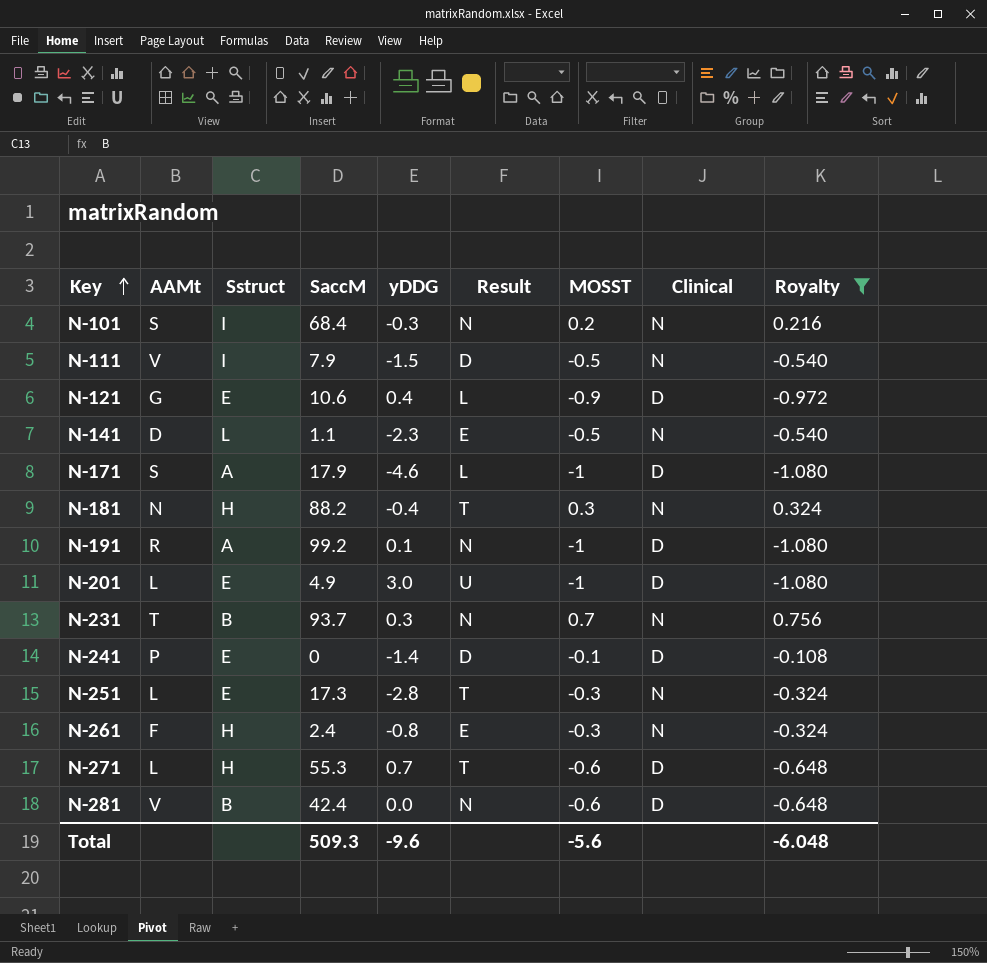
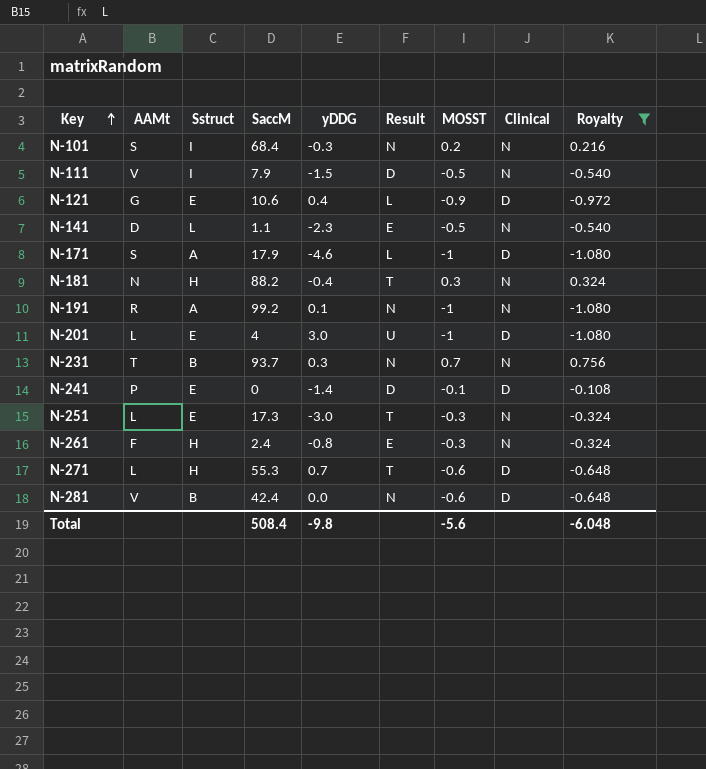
N-191 | Clinical: D -> N
N-201 | SaccM: 4.9 -> 4
N-251 | yDDG: -2.8 -> -3.0
Total | SaccM: 509.3 -> 508.4
Total | yDDG: -9.6 -> -9.8

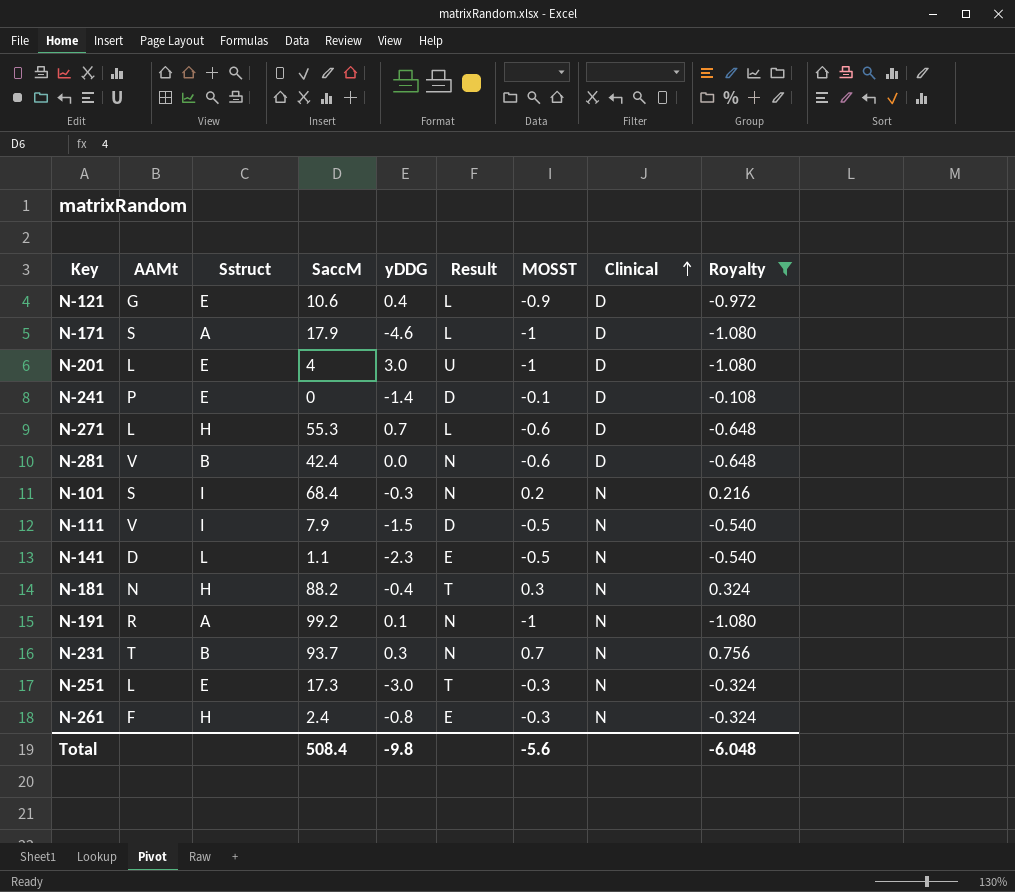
row order: Key ascending -> Clinical ascending
N-271 | Result: T -> L

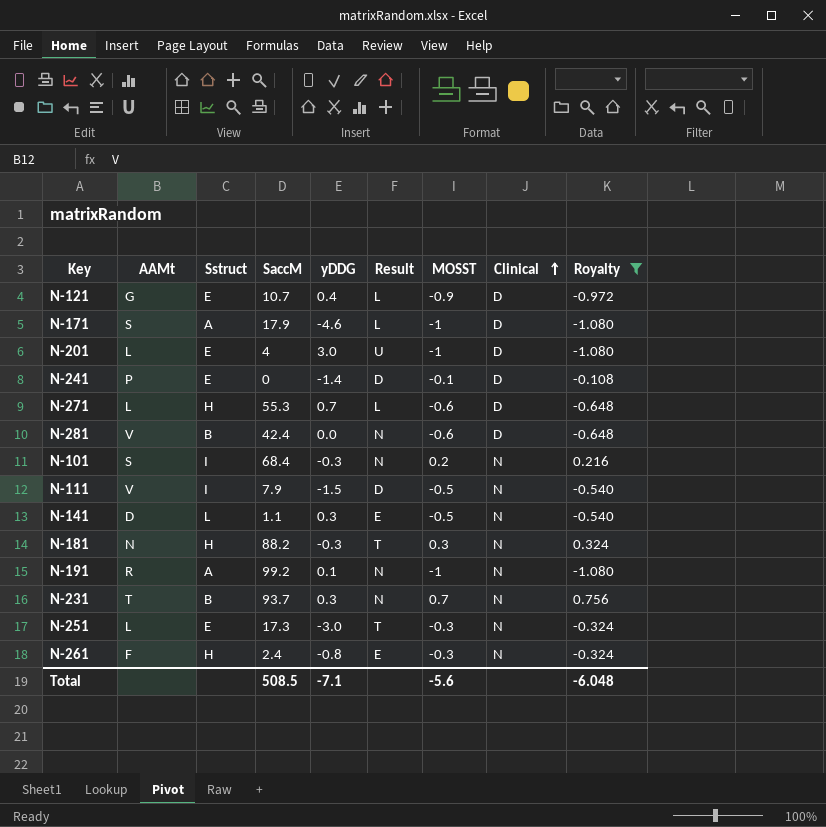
N-121 | SaccM: 10.6 -> 10.7
N-141 | yDDG: -2.3 -> 0.3
N-181 | yDDG: -0.4 -> -0.3
Total | SaccM: 508.4 -> 508.5
Total | yDDG: -9.8 -> -7.1

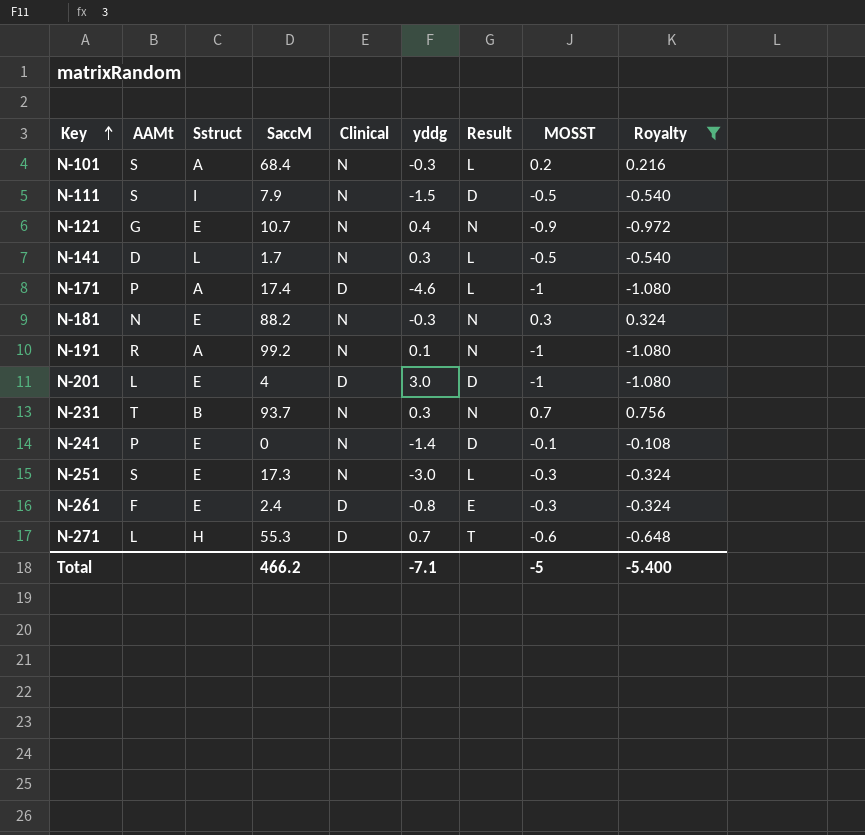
row order: Clinical ascending -> Key ascending
column Clinical | position: 8 -> 5
column name: yDDG -> yddg
row N-281: V | B | 42.4 | 0.0 | N | -0.6 | D | -0.648 -> none
N-101 | Sstruct: I -> A
N-101 | Result: N -> L
N-111 | AAMt: V -> S
N-121 | Clinical: D -> N
N-121 | Result: L -> N
N-141 | SaccM: 1.1 -> 1.7
N-141 | Result: E -> L
N-171 | AAMt: S -> P
N-171 | SaccM: 17.9 -> 17.4
N-181 | Sstruct: H -> E
N-181 | Result: T -> N
N-201 | Result: U -> D
N-241 | Clinical: D -> N
N-251 | AAMt: L -> S
N-251 | Result: T -> L
N-261 | Sstruct: H -> E
N-261 | Clinical: N -> D
N-271 | Result: L -> T
Total | SaccM: 508.5 -> 466.2
Total | MOSST: -5.6 -> -5
Total | Royalty: -6.048 -> -5.400

